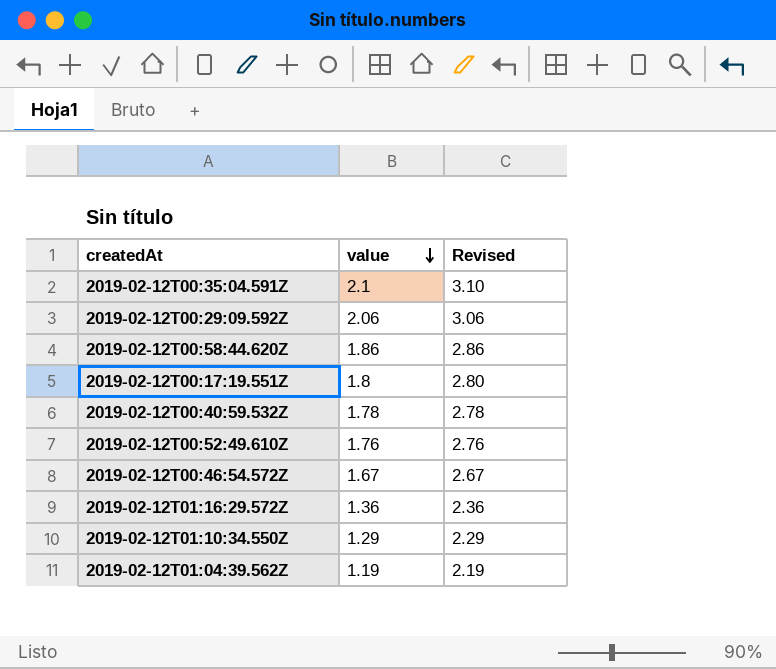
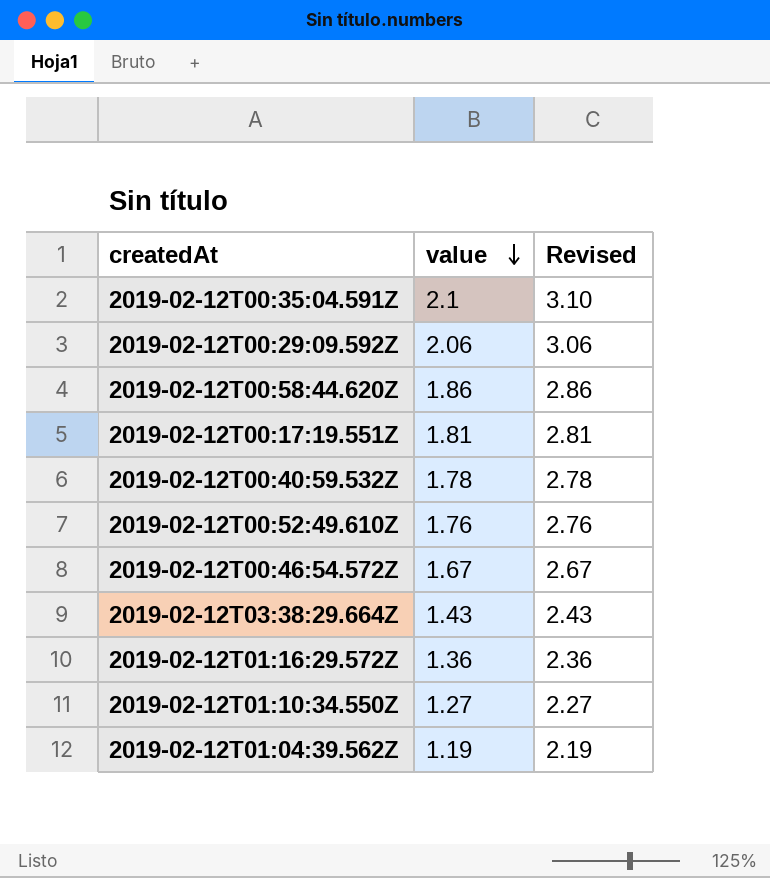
2019-02-12T00:17:19.551Z | value: 1.8 -> 1.81
2019-02-12T00:17:19.551Z | Revised: 2.80 -> 2.81
row 2019-02-12T03:38:29.664Z: none -> 1.43 | 2.43
2019-02-12T01:10:34.550Z | value: 1.29 -> 1.27
2019-02-12T01:10:34.550Z | Revised: 2.29 -> 2.27

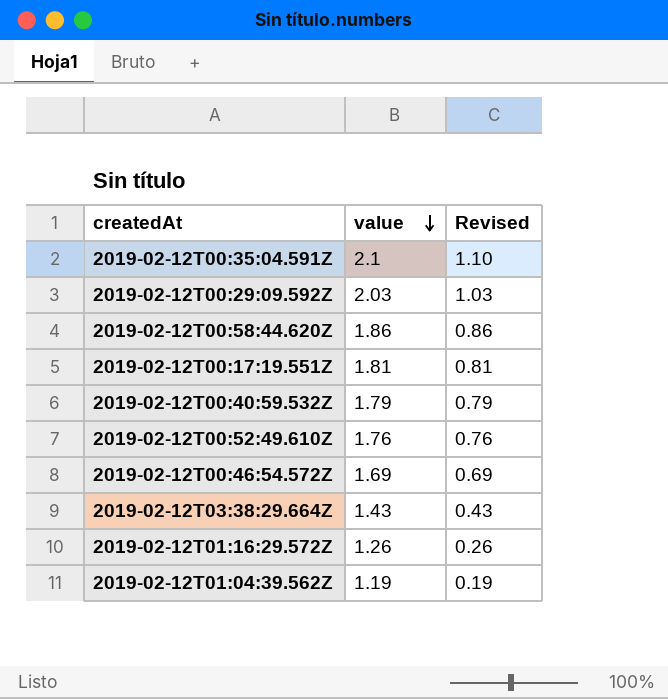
column Revised | formula: [value] + 1 -> [value] - 1
row 2019-02-12T01:10:34.550Z: 1.27 | 2.27 -> none
2019-02-12T00:29:09.592Z | value: 2.06 -> 2.03
2019-02-12T00:40:59.532Z | value: 1.78 -> 1.79
2019-02-12T00:46:54.572Z | value: 1.67 -> 1.69
2019-02-12T01:16:29.572Z | value: 1.36 -> 1.26

